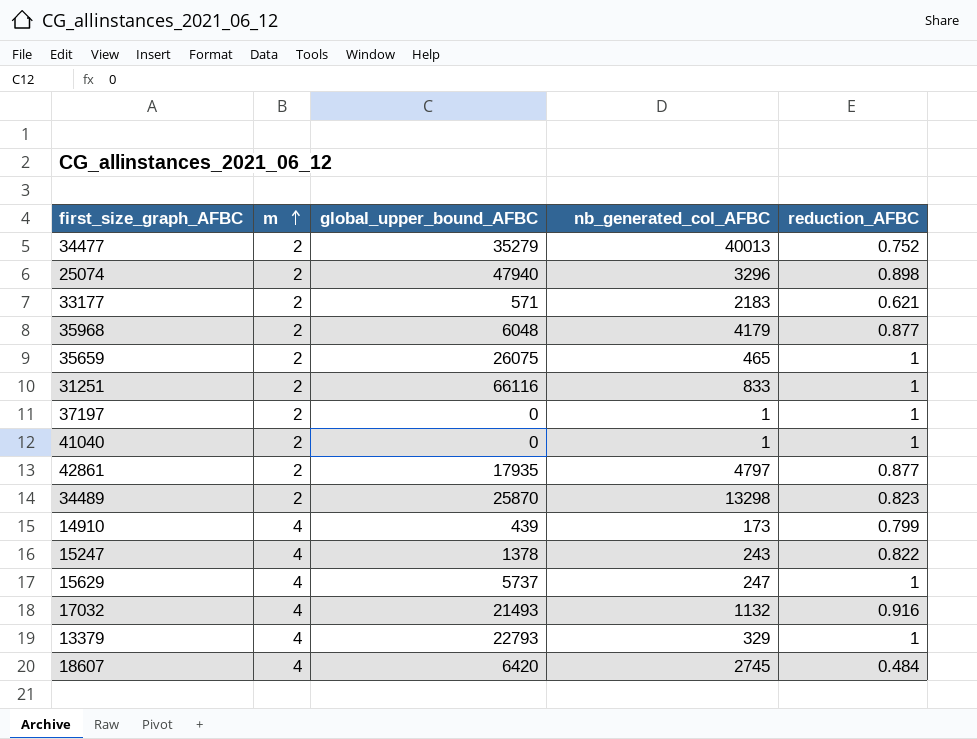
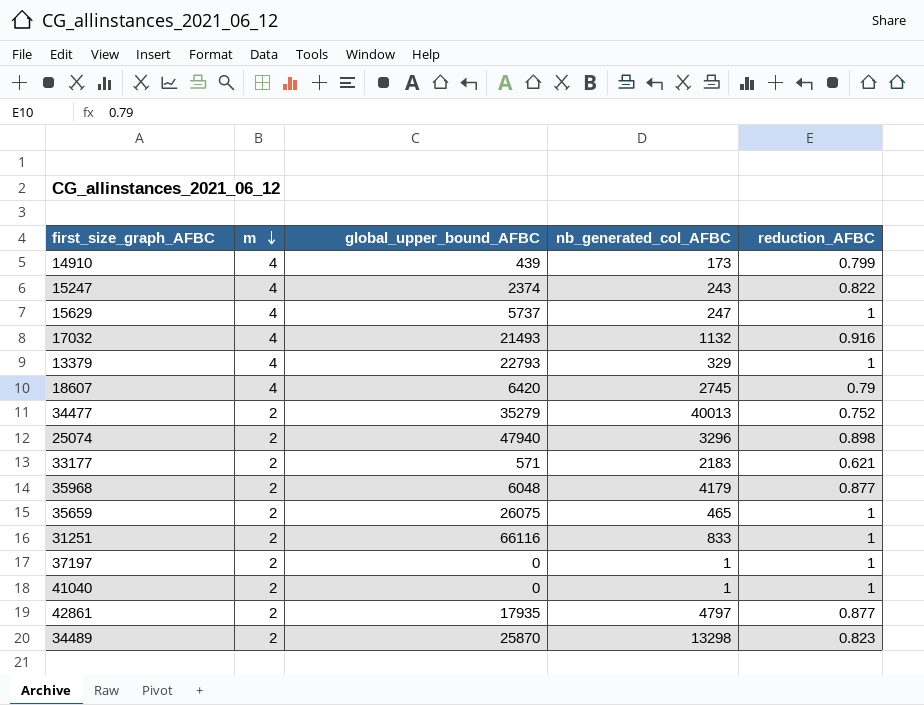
row order: m ascending -> m descending
15247 | global_upper_bound_AFBC: 1378 -> 2374
18607 | reduction_AFBC: 0.484 -> 0.79

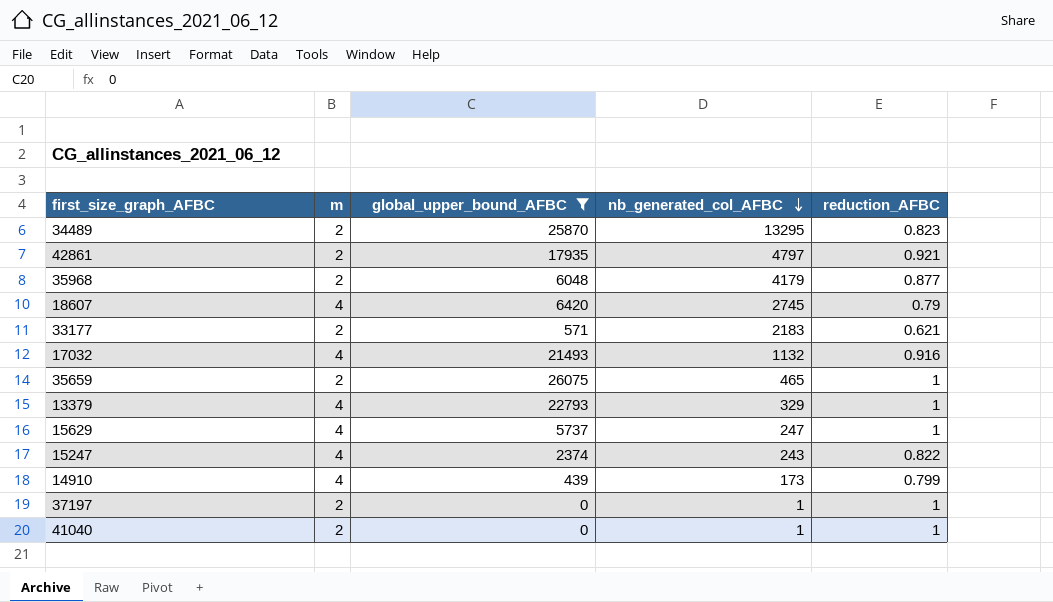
filter: none -> global_upper_bound_AFBC <= 26075
row order: m descending -> nb_generated_col_AFBC descending
34489 | nb_generated_col_AFBC: 13298 -> 13295
42861 | reduction_AFBC: 0.877 -> 0.921

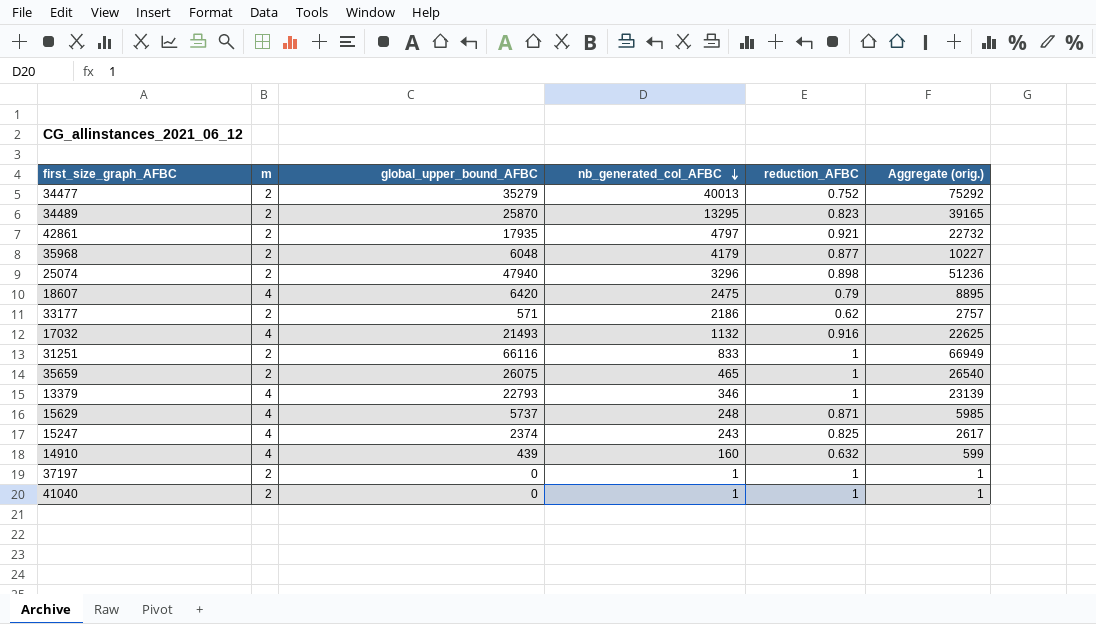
filter: global_upper_bound_AFBC <= 26075 -> none
column Aggregate (orig.) | formula: none -> [global_upper_bound_AFBC] + [nb_generated_col_AFBC]
18607 | nb_generated_col_AFBC: 2745 -> 2475
33177 | nb_generated_col_AFBC: 2183 -> 2186
33177 | reduction_AFBC: 0.621 -> 0.62
13379 | nb_generated_col_AFBC: 329 -> 346
15629 | nb_generated_col_AFBC: 247 -> 248
15629 | reduction_AFBC: 1 -> 0.871
15247 | reduction_AFBC: 0.822 -> 0.825
14910 | nb_generated_col_AFBC: 173 -> 160
14910 | reduction_AFBC: 0.799 -> 0.632

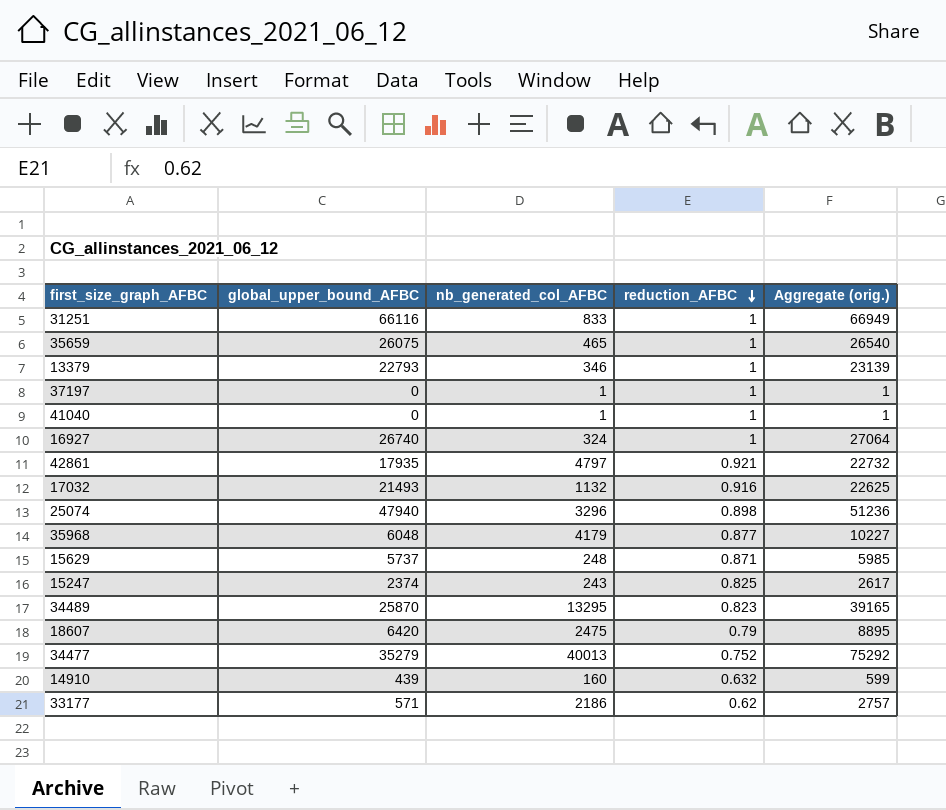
row order: nb_generated_col_AFBC descending -> reduction_AFBC descending
column m | position: 2 -> none
row 16927: none -> 26740 | 324 | 1 | 27064

